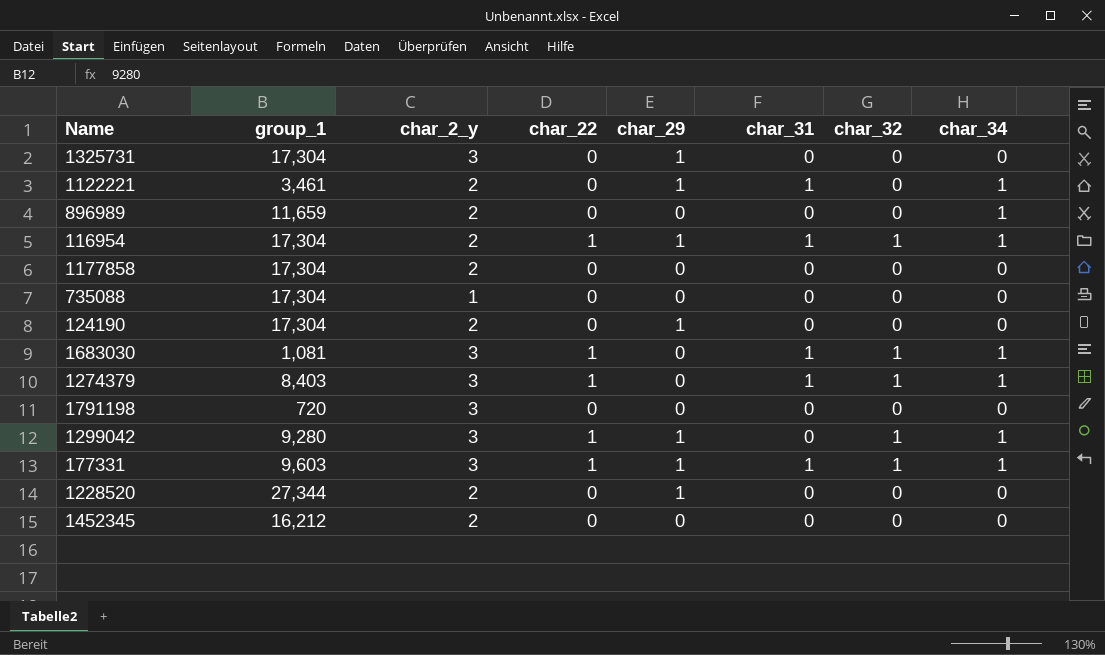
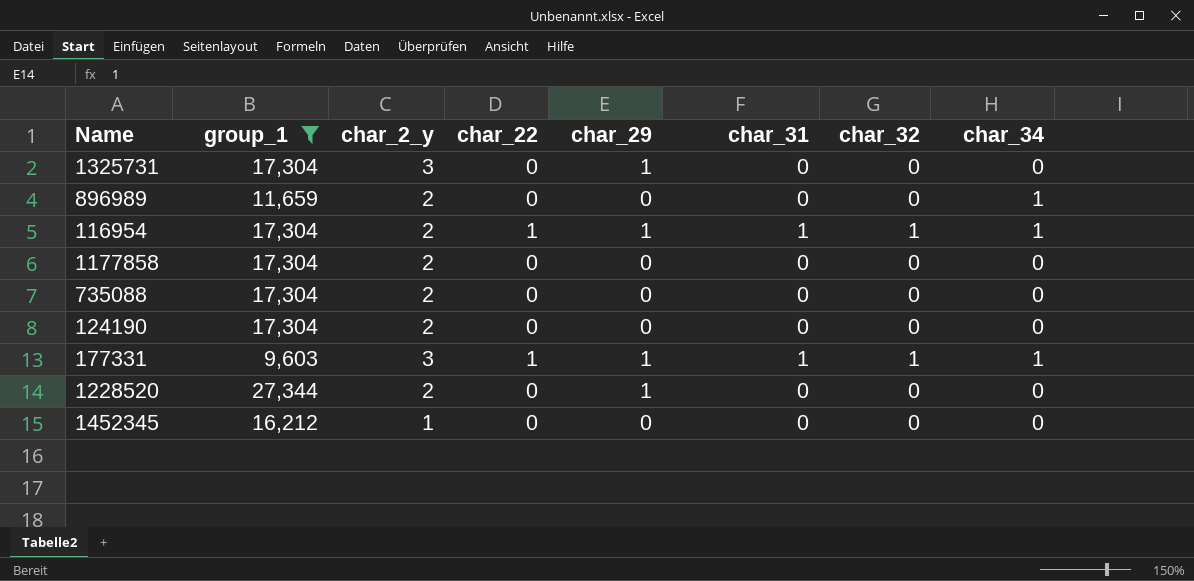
filter: none -> group_1 >= 9,603
735088 | char_2_y: 1 -> 2
124190 | char_29: 1 -> 0
1452345 | char_2_y: 2 -> 1

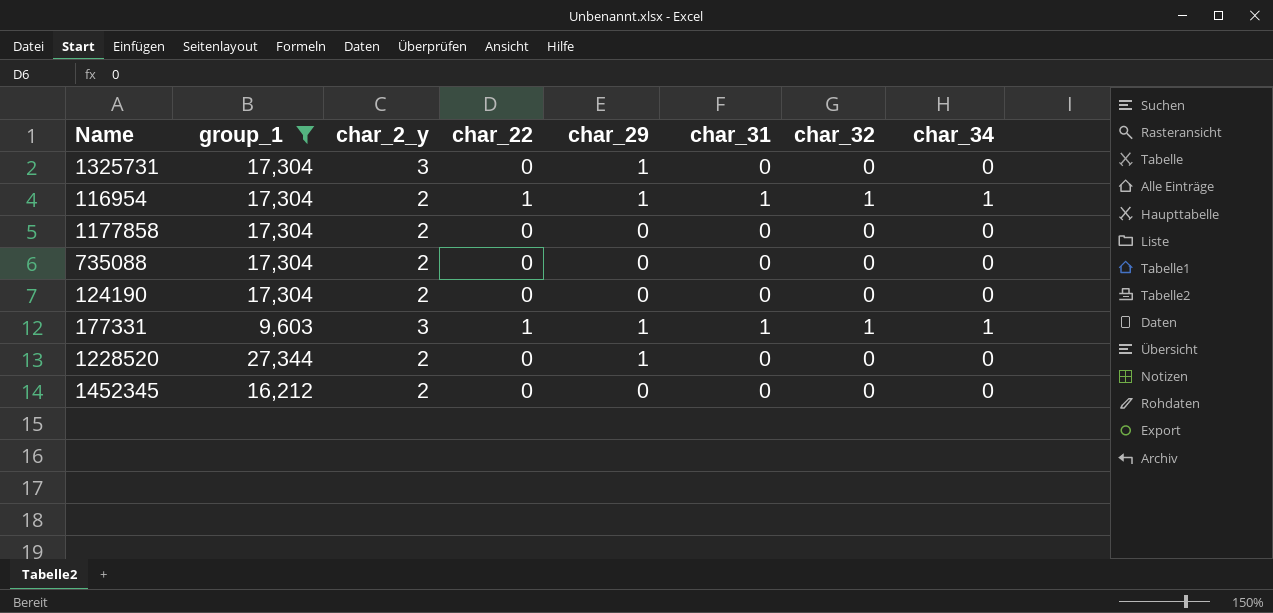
row 896989: 11,659 | 2 | 0 | 0 | 0 | 0 | 1 -> none
1452345 | char_2_y: 1 -> 2

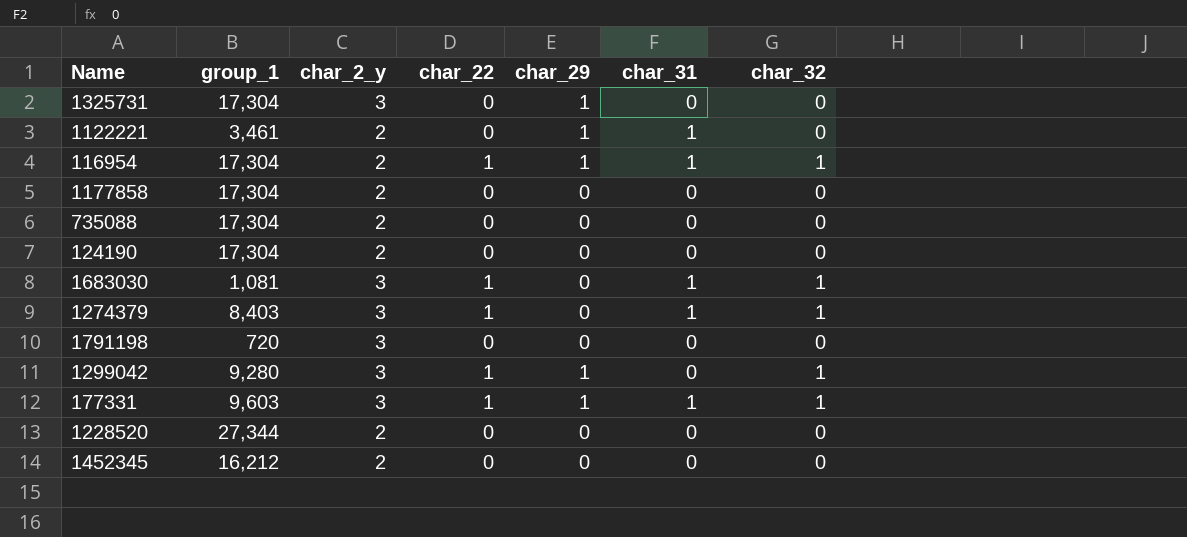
filter: group_1 >= 9,603 -> none
column char_34 | position: 8 -> none
1228520 | char_29: 1 -> 0

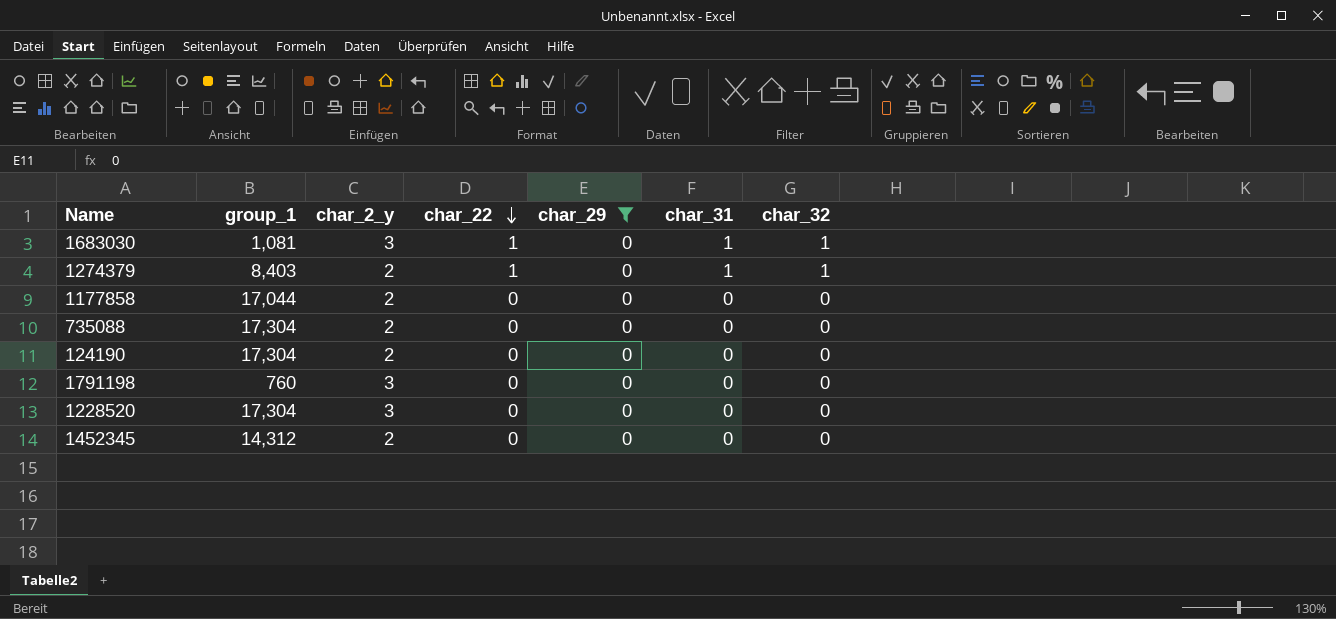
filter: none -> char_29 = 0
row order: none -> char_22 descending
1274379 | char_2_y: 3 -> 2
1177858 | group_1: 17,304 -> 17,044
1791198 | group_1: 720 -> 760
1228520 | group_1: 27,344 -> 17,304
1228520 | char_2_y: 2 -> 3
1452345 | group_1: 16,212 -> 14,312

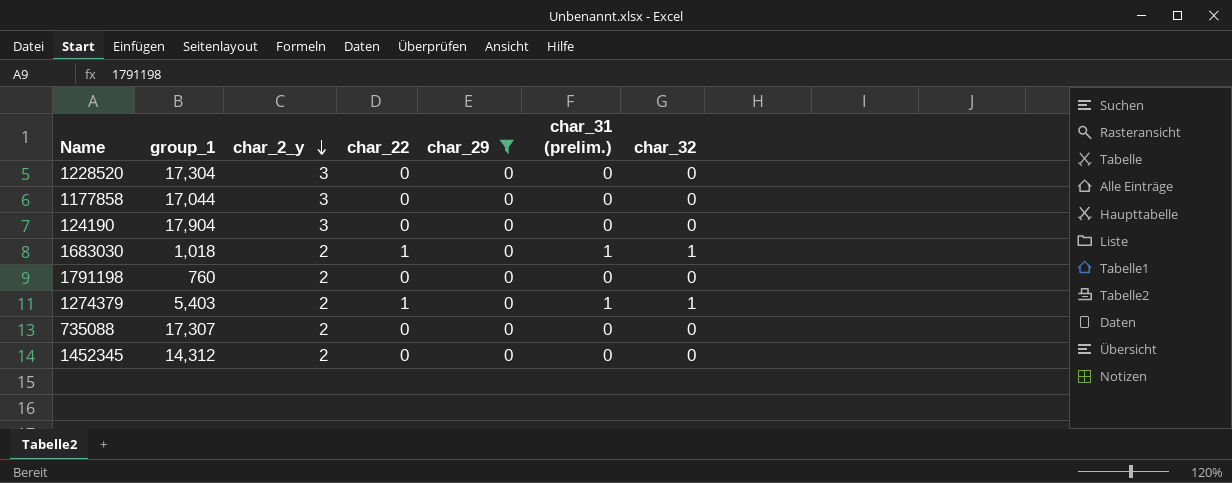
row order: char_22 descending -> char_2_y descending
column name: char_31 -> char_31 (prelim.)
1177858 | char_2_y: 2 -> 3
124190 | group_1: 17,304 -> 17,904
124190 | char_2_y: 2 -> 3
1683030 | group_1: 1,081 -> 1,018
1683030 | char_2_y: 3 -> 2
1791198 | char_2_y: 3 -> 2
1274379 | group_1: 8,403 -> 5,403
735088 | group_1: 17,304 -> 17,307

